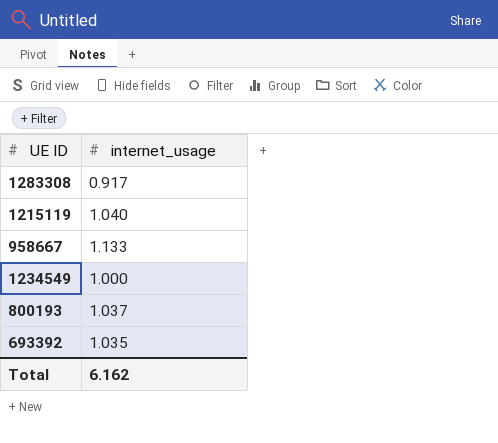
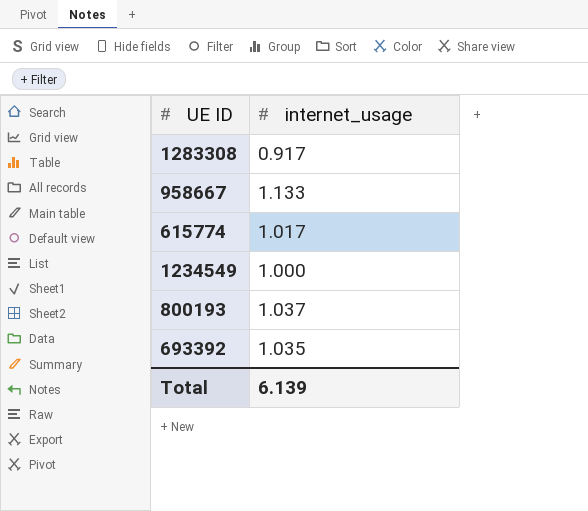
row 1215119: 1.040 -> none
row 615774: none -> 1.017
Total | internet_usage: 6.162 -> 6.139

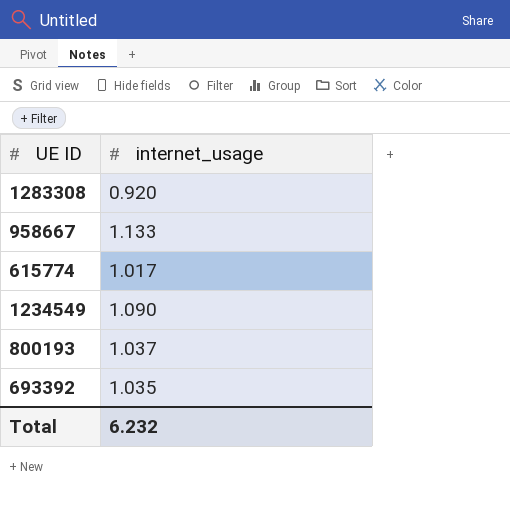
1283308 | internet_usage: 0.917 -> 0.920
1234549 | internet_usage: 1.000 -> 1.090
Total | internet_usage: 6.139 -> 6.232

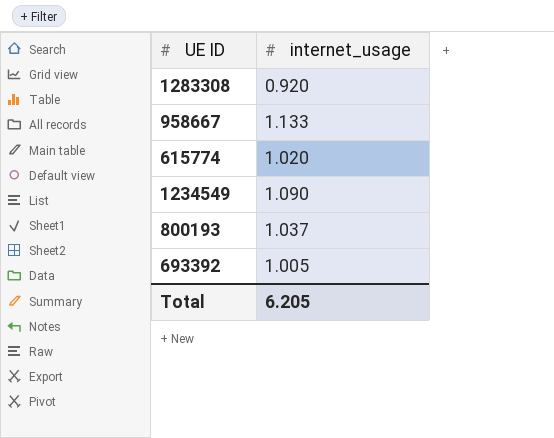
615774 | internet_usage: 1.017 -> 1.020
693392 | internet_usage: 1.035 -> 1.005
Total | internet_usage: 6.232 -> 6.205

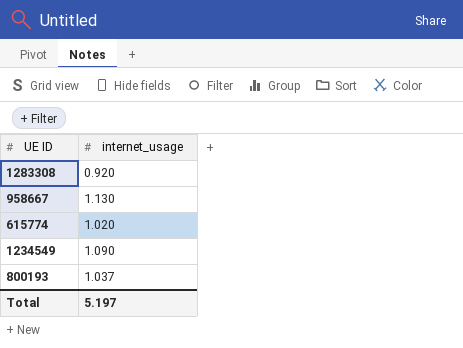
row 693392: 1.005 -> none
958667 | internet_usage: 1.133 -> 1.130
Total | internet_usage: 6.205 -> 5.197

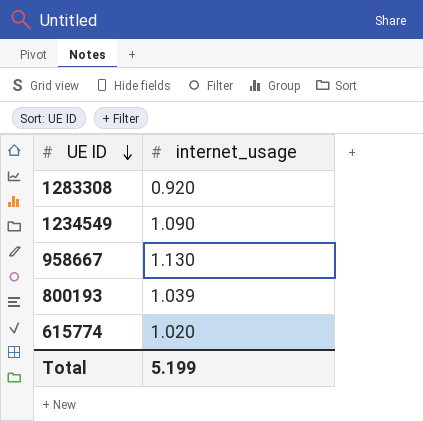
row order: none -> UE ID descending
800193 | internet_usage: 1.037 -> 1.039
Total | internet_usage: 5.197 -> 5.199

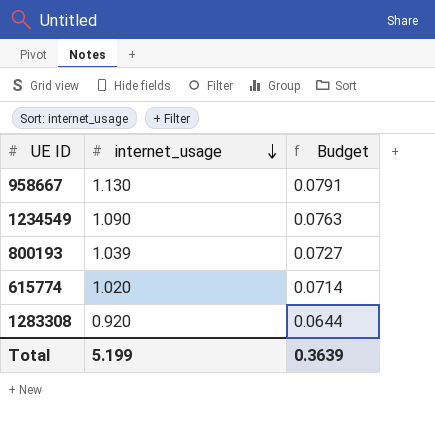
row order: UE ID descending -> internet_usage descending
column Budget | formula: none -> [internet_usage] * 0.07

